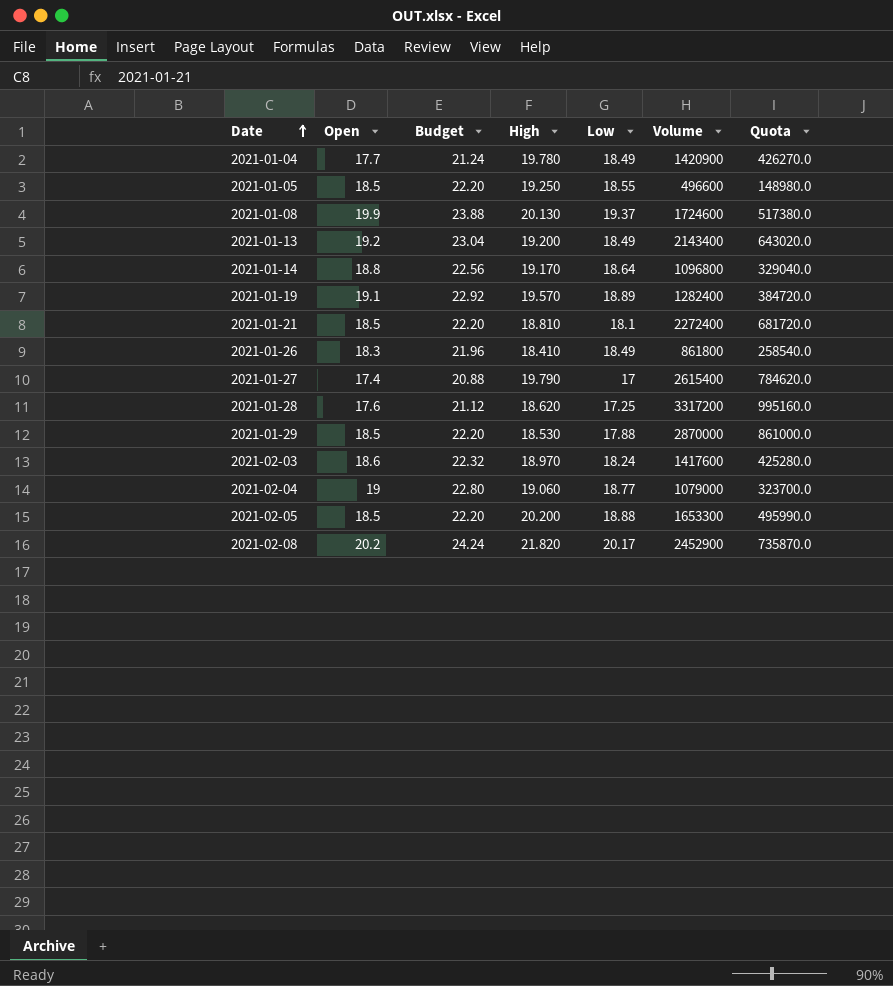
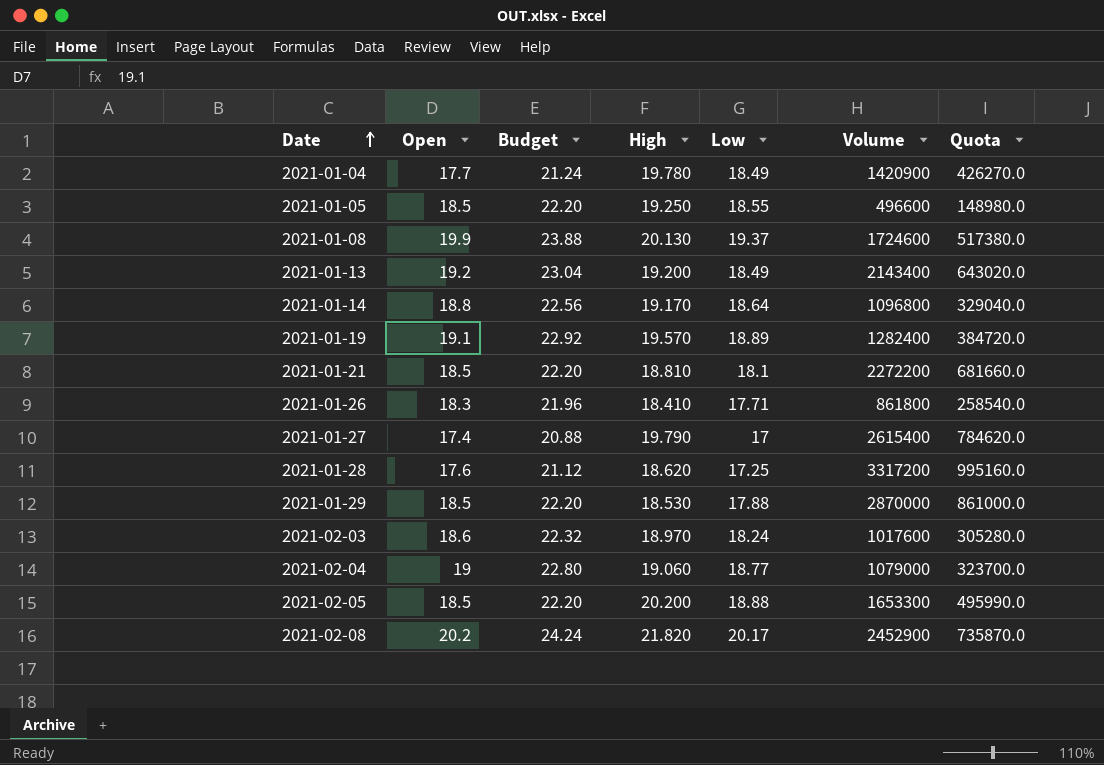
2021-01-21 | Volume: 2272400 -> 2272200
2021-01-21 | Quota: 681720.0 -> 681660.0
2021-01-26 | Low: 18.49 -> 17.71
2021-02-03 | Volume: 1417600 -> 1017600
2021-02-03 | Quota: 425280.0 -> 305280.0

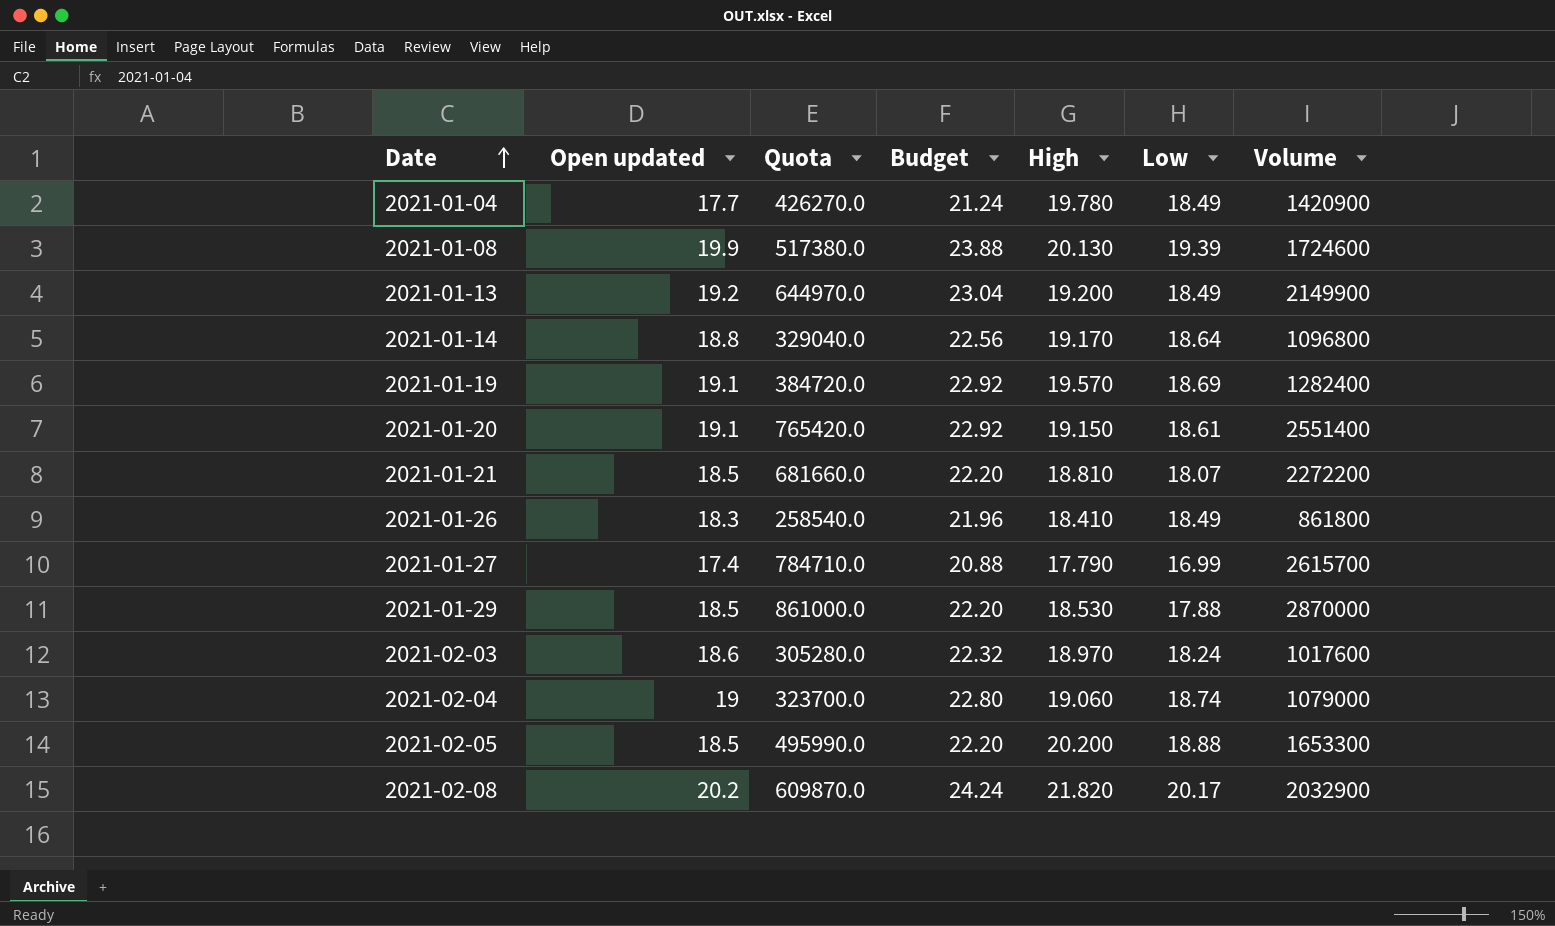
column name: Open -> Open updated
column Quota | position: 7 -> 3
row 2021-01-05: 18.5 | 22.20 | 19.250 | 18.55 | 496600 | 148980.0 -> none
row 2021-01-28: 17.6 | 21.12 | 18.620 | 17.25 | 3317200 | 995160.0 -> none
2021-01-08 | Low: 19.37 -> 19.39
2021-01-13 | Quota: 643020.0 -> 644970.0
2021-01-13 | Volume: 2143400 -> 2149900
2021-01-19 | Low: 18.89 -> 18.69
row 2021-01-20: none -> 19.1 | 765420.0 | 22.92 | 19.150 | 18.61 | 2551400
2021-01-21 | Low: 18.1 -> 18.07
2021-01-26 | Low: 17.71 -> 18.49
2021-01-27 | Quota: 784620.0 -> 784710.0
2021-01-27 | High: 19.790 -> 17.790
2021-01-27 | Low: 17 -> 16.99
2021-01-27 | Volume: 2615400 -> 2615700
2021-02-04 | Low: 18.77 -> 18.74
2021-02-08 | Quota: 735870.0 -> 609870.0
2021-02-08 | Volume: 2452900 -> 2032900

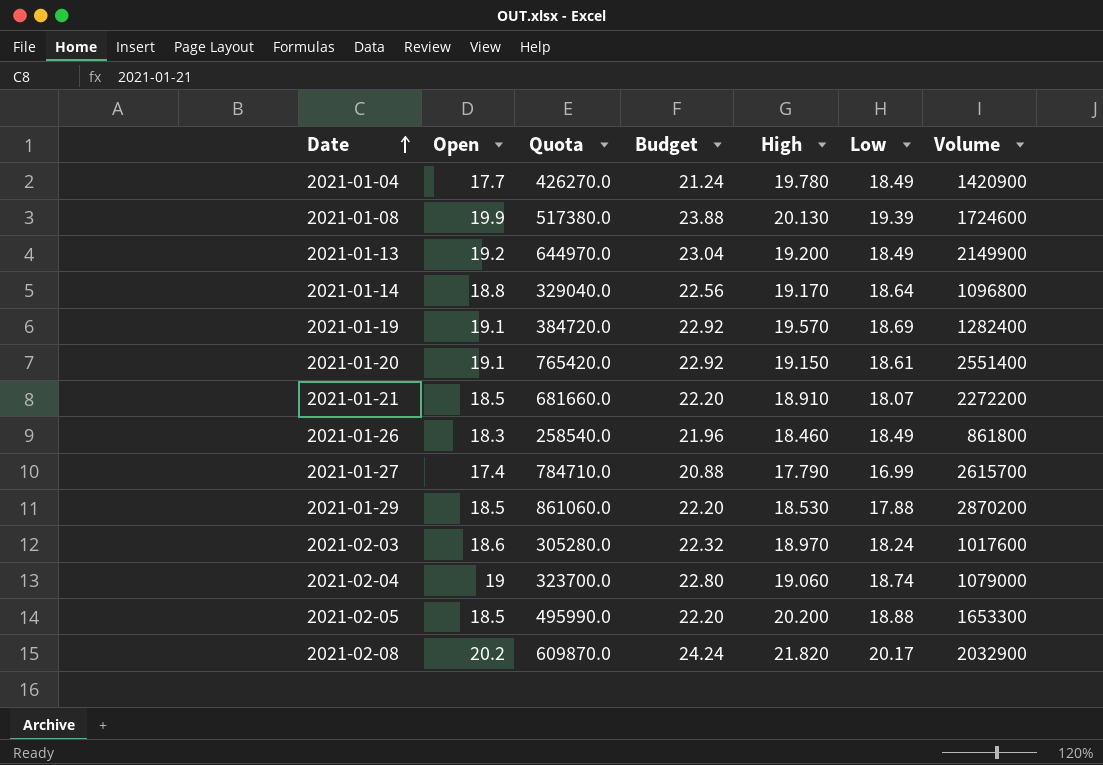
column name: Open updated -> Open
2021-01-21 | High: 18.810 -> 18.910
2021-01-26 | High: 18.410 -> 18.460
2021-01-29 | Quota: 861000.0 -> 861060.0
2021-01-29 | Volume: 2870000 -> 2870200

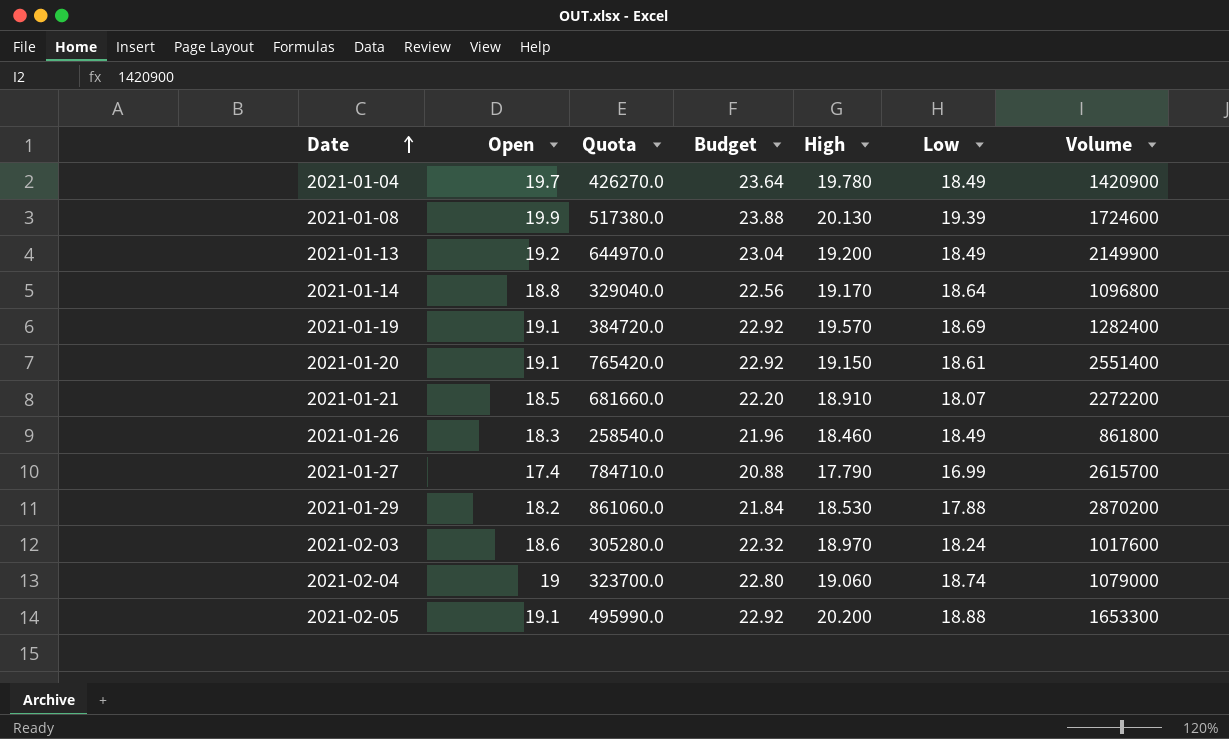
row 2021-02-08: 20.2 | 609870.0 | 24.24 | 21.820 | 20.17 | 2032900 -> none
2021-01-04 | Open: 17.7 -> 19.7
2021-01-04 | Budget: 21.24 -> 23.64
2021-01-29 | Open: 18.5 -> 18.2
2021-01-29 | Budget: 22.20 -> 21.84
2021-02-05 | Open: 18.5 -> 19.1
2021-02-05 | Budget: 22.20 -> 22.92

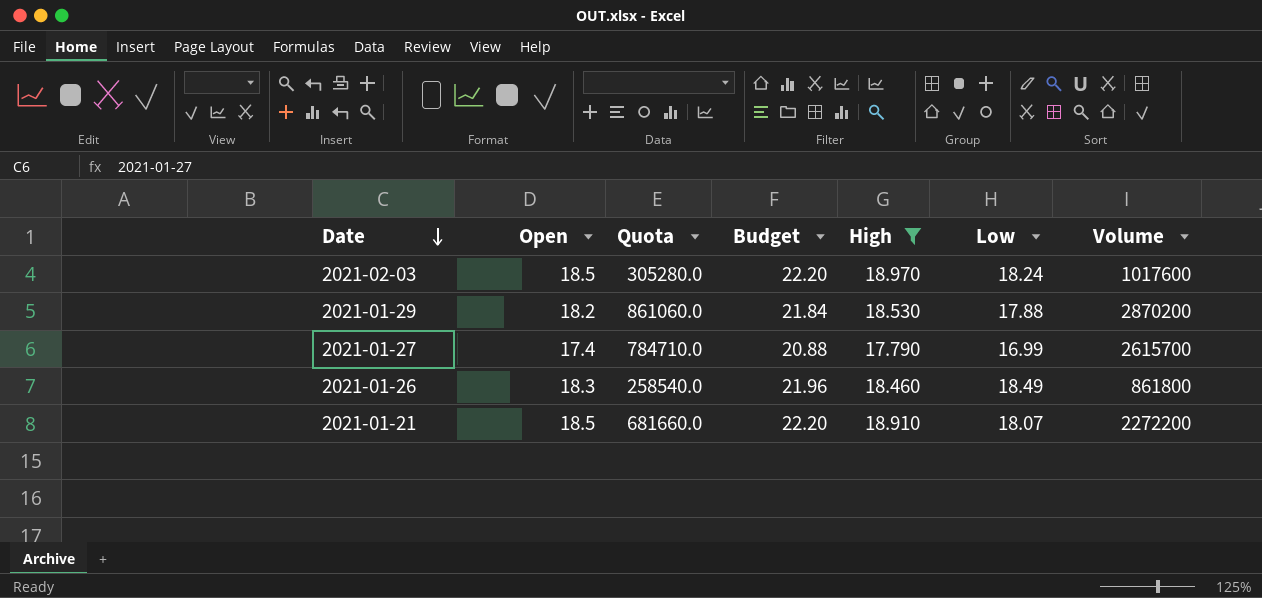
filter: none -> High <= 18.970
row order: Date ascending -> Date descending
2021-02-03 | Open: 18.6 -> 18.5
2021-02-03 | Budget: 22.32 -> 22.20

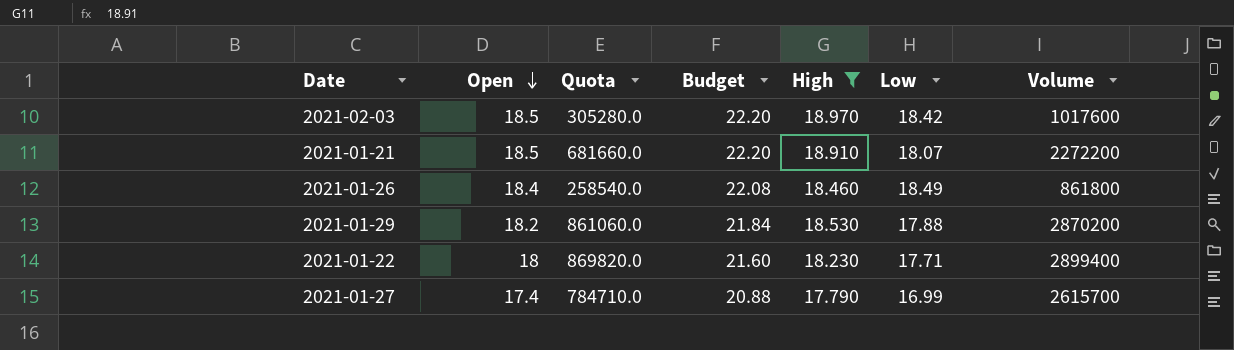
row order: Date descending -> Open descending
2021-02-03 | Low: 18.24 -> 18.42
2021-01-26 | Open: 18.3 -> 18.4
2021-01-26 | Budget: 21.96 -> 22.08
row 2021-01-22: none -> 18 | 869820.0 | 21.60 | 18.230 | 17.71 | 2899400

